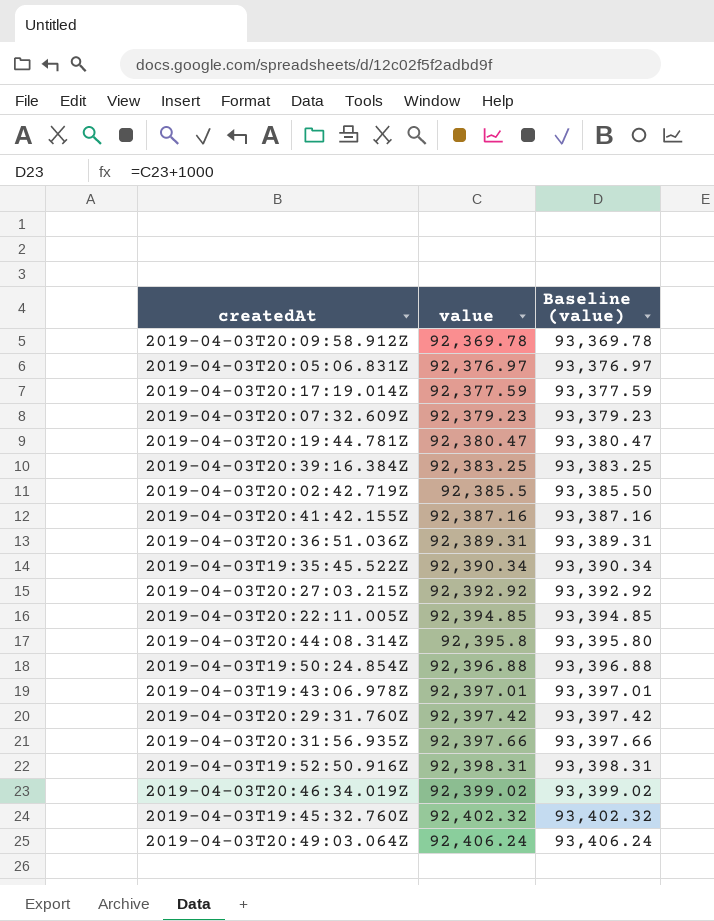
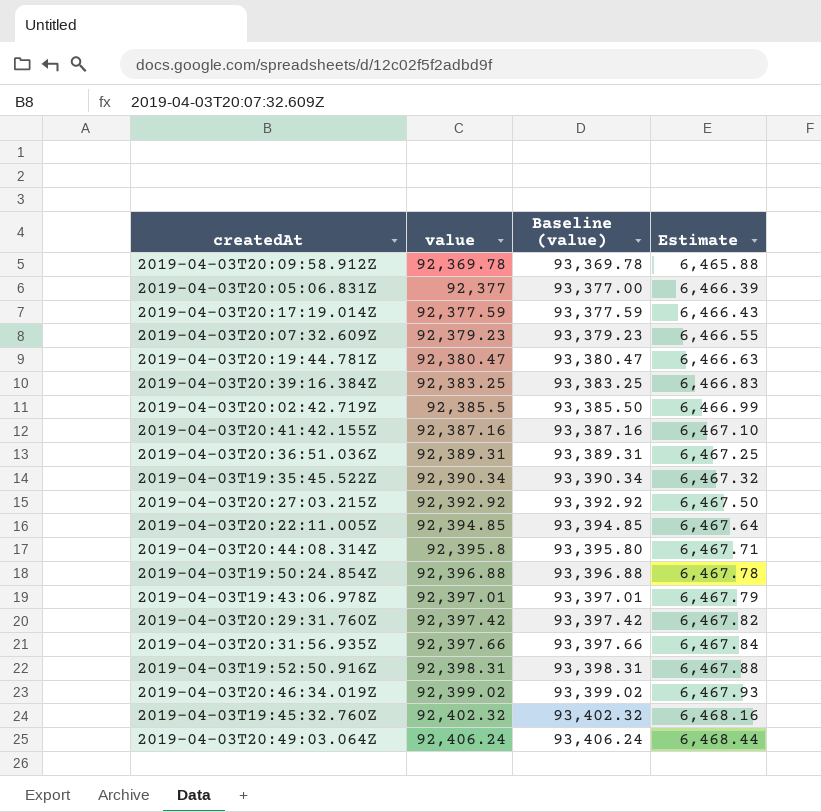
column Estimate | formula: none -> [value] * 0.07
2019-04-03T20:05:06.831Z | value: 92,376.97 -> 92,377
2019-04-03T20:05:06.831Z | Baseline (value): 93,376.97 -> 93,377.00

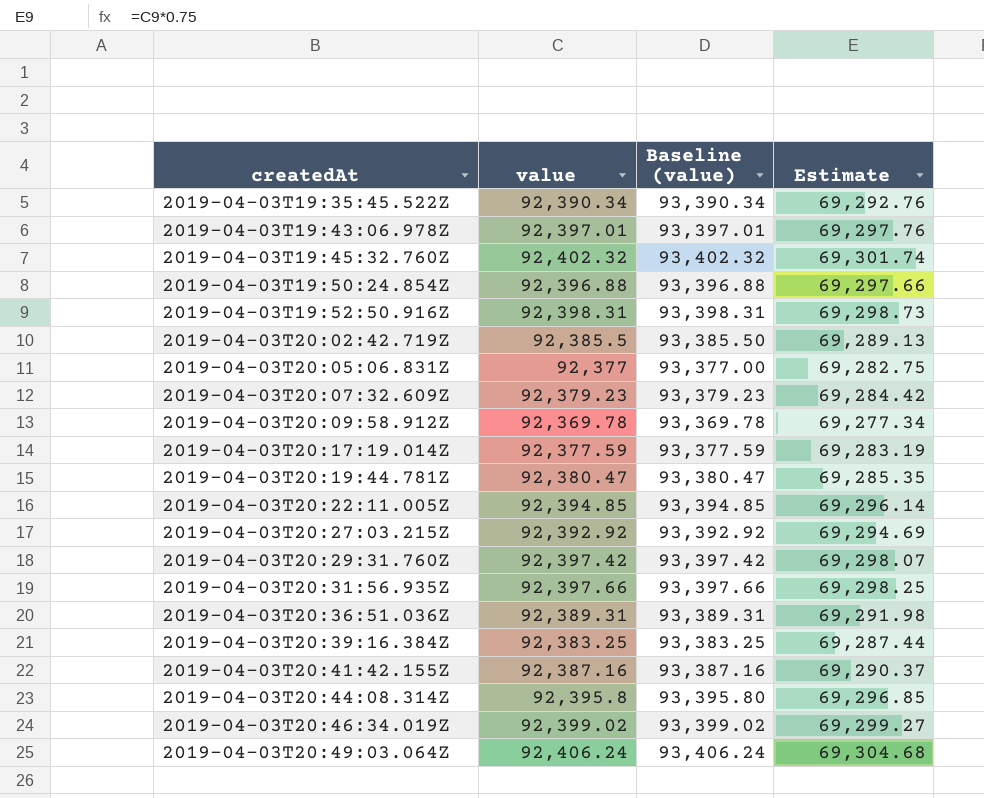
row order: value ascending -> createdAt ascending
column Estimate | formula: [value] * 0.07 -> [value] * 0.75

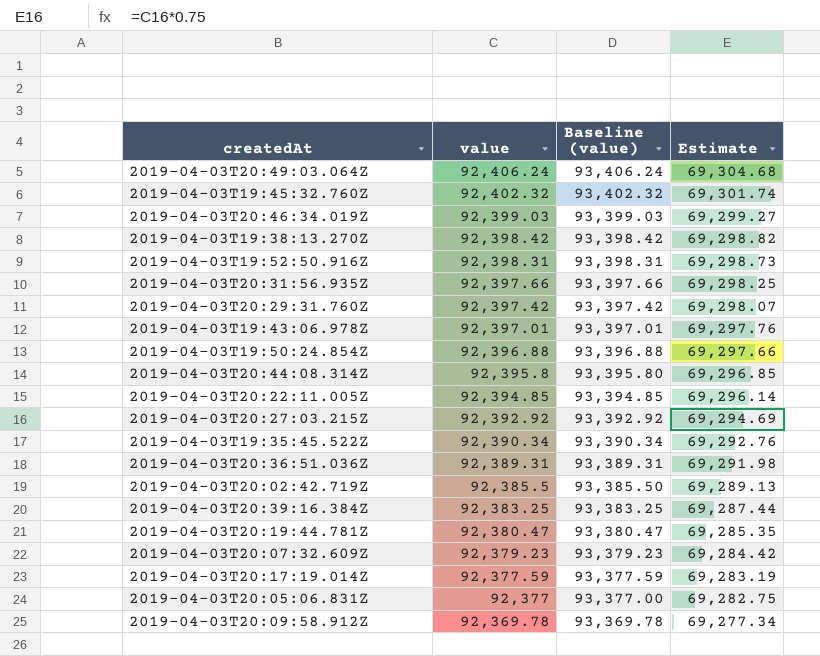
row order: createdAt ascending -> value descending
row 2019-04-03T20:41:42.155Z: 92,387.16 | 93,387.16 | 69,290.37 -> none
2019-04-03T20:46:34.019Z | value: 92,399.02 -> 92,399.03
2019-04-03T20:46:34.019Z | Baseline (value): 93,399.02 -> 93,399.03
row 2019-04-03T19:38:13.270Z: none -> 92,398.42 | 93,398.42 | 69,298.82

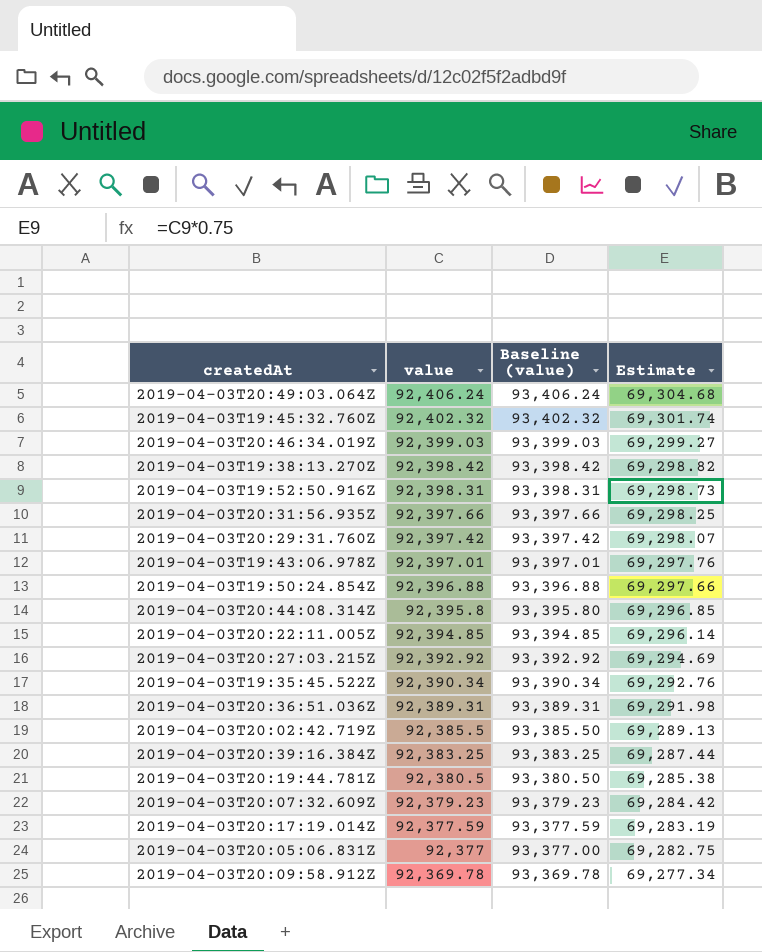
2019-04-03T20:19:44.781Z | value: 92,380.47 -> 92,380.5
2019-04-03T20:19:44.781Z | Baseline (value): 93,380.47 -> 93,380.50
2019-04-03T20:19:44.781Z | Estimate: 69,285.35 -> 69,285.38

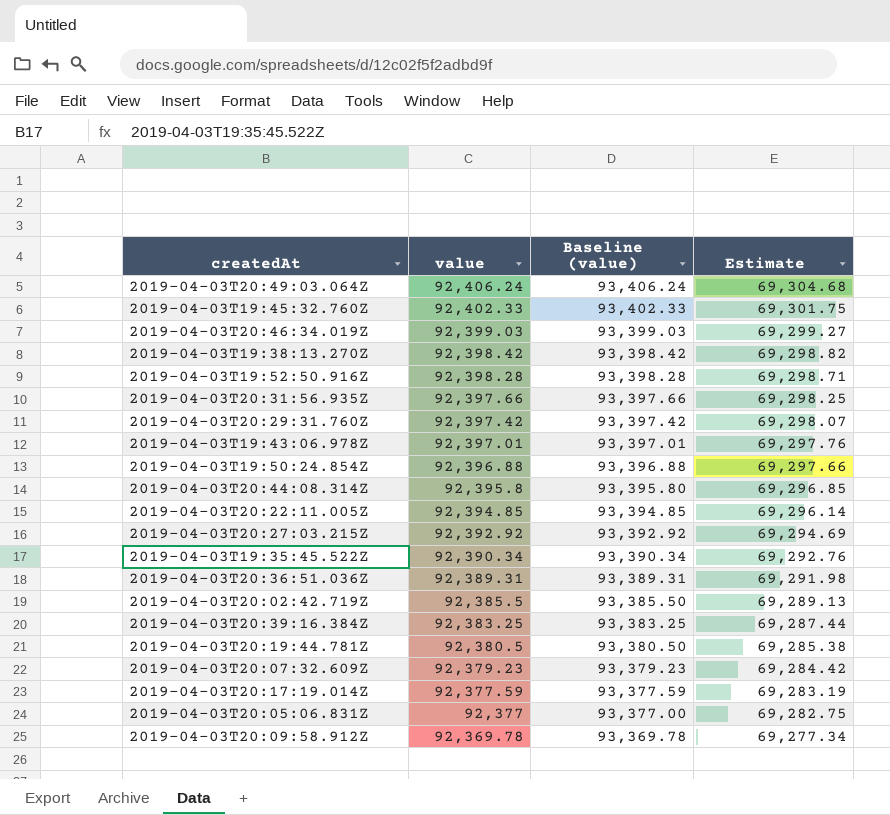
2019-04-03T19:45:32.760Z | value: 92,402.32 -> 92,402.33
2019-04-03T19:45:32.760Z | Baseline (value): 93,402.32 -> 93,402.33
2019-04-03T19:45:32.760Z | Estimate: 69,301.74 -> 69,301.75
2019-04-03T19:52:50.916Z | value: 92,398.31 -> 92,398.28
2019-04-03T19:52:50.916Z | Baseline (value): 93,398.31 -> 93,398.28
2019-04-03T19:52:50.916Z | Estimate: 69,298.73 -> 69,298.71

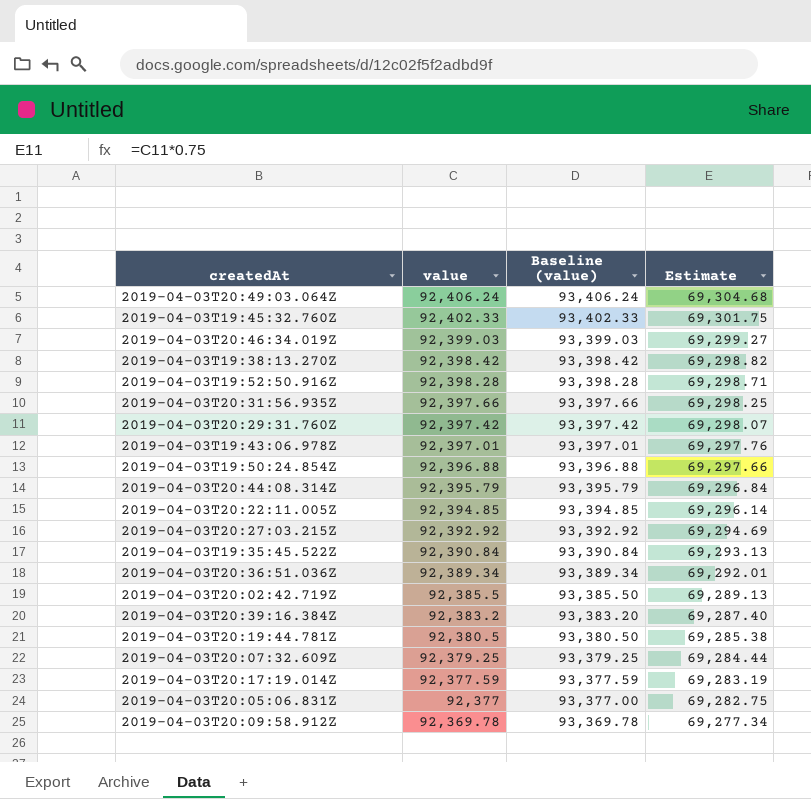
2019-04-03T20:44:08.314Z | value: 92,395.8 -> 92,395.79
2019-04-03T20:44:08.314Z | Baseline (value): 93,395.80 -> 93,395.79
2019-04-03T20:44:08.314Z | Estimate: 69,296.85 -> 69,296.84
2019-04-03T19:35:45.522Z | value: 92,390.34 -> 92,390.84
2019-04-03T19:35:45.522Z | Baseline (value): 93,390.34 -> 93,390.84
2019-04-03T19:35:45.522Z | Estimate: 69,292.76 -> 69,293.13
2019-04-03T20:36:51.036Z | value: 92,389.31 -> 92,389.34
2019-04-03T20:36:51.036Z | Baseline (value): 93,389.31 -> 93,389.34
2019-04-03T20:36:51.036Z | Estimate: 69,291.98 -> 69,292.01
2019-04-03T20:39:16.384Z | value: 92,383.25 -> 92,383.2
2019-04-03T20:39:16.384Z | Baseline (value): 93,383.25 -> 93,383.20
2019-04-03T20:39:16.384Z | Estimate: 69,287.44 -> 69,287.40
2019-04-03T20:07:32.609Z | value: 92,379.23 -> 92,379.25
2019-04-03T20:07:32.609Z | Baseline (value): 93,379.23 -> 93,379.25
2019-04-03T20:07:32.609Z | Estimate: 69,284.42 -> 69,284.44

